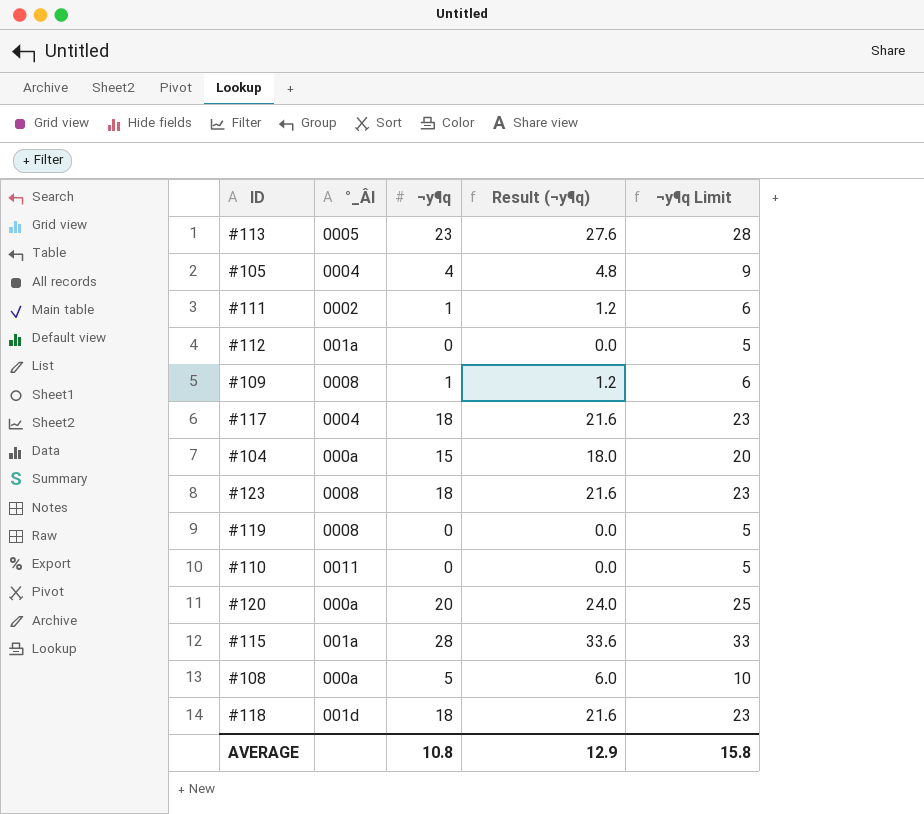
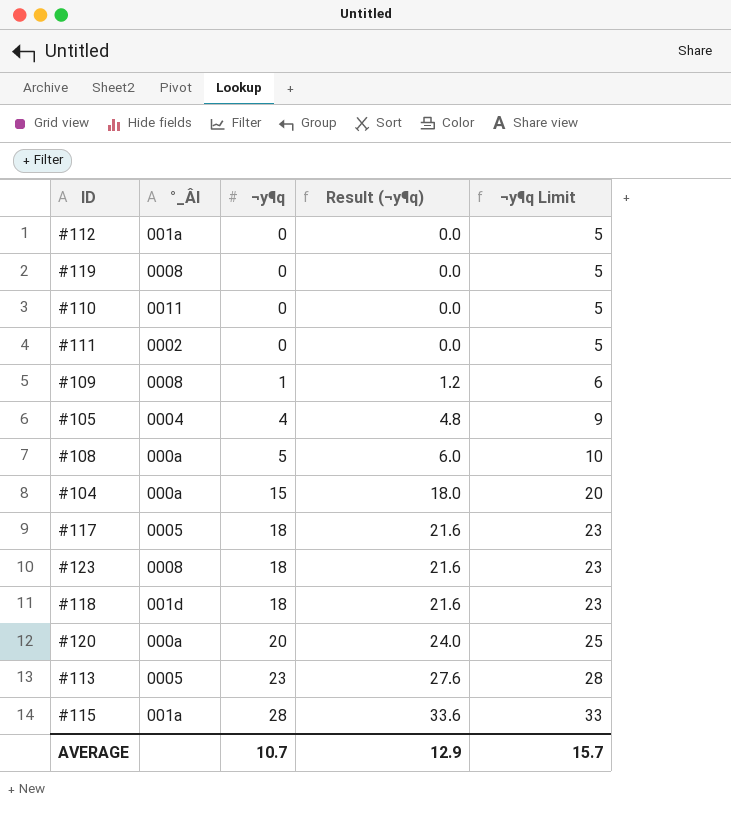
row order: none -> ¬y¶q ascending
#111 | ¬y¶q: 1 -> 0
#111 | Result (¬y¶q): 1.2 -> 0.0
#111 | ¬y¶q Limit: 6 -> 5
#117 | °_ÂI: 0004 -> 0005
AVERAGE | ¬y¶q: 10.8 -> 10.7
AVERAGE | ¬y¶q Limit: 15.8 -> 15.7

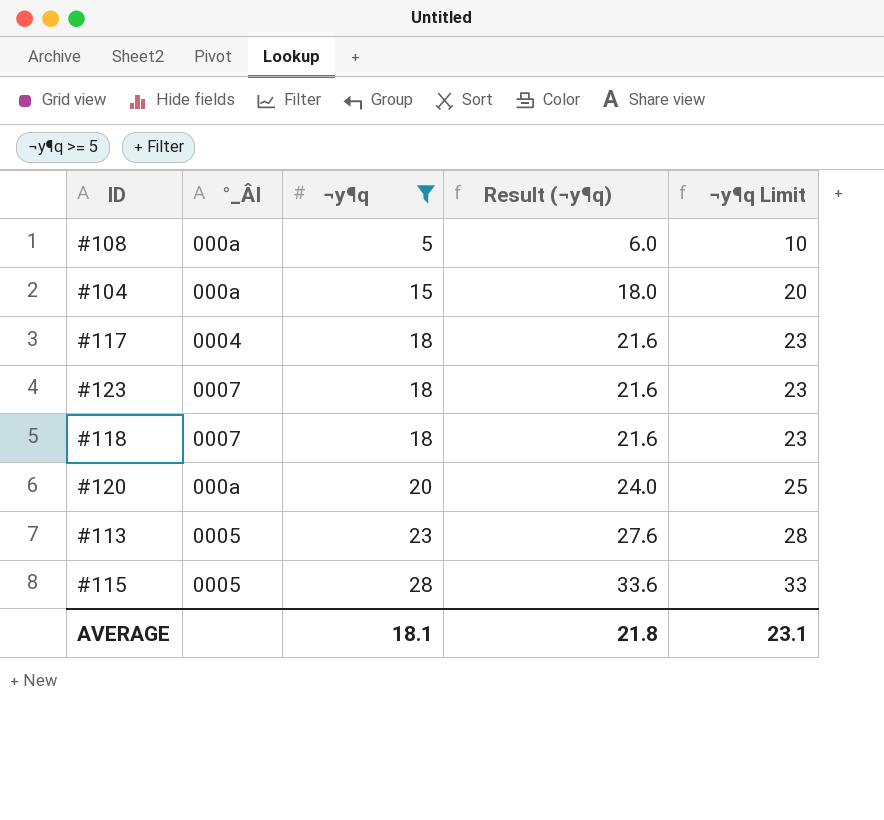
filter: none -> ¬y¶q >= 5
#117 | °_ÂI: 0005 -> 0004
#123 | °_ÂI: 0008 -> 0007
#118 | °_ÂI: 001d -> 0007
#115 | °_ÂI: 001a -> 0005
AVERAGE | ¬y¶q: 10.7 -> 18.1
AVERAGE | Result (¬y¶q): 12.9 -> 21.8
AVERAGE | ¬y¶q Limit: 15.7 -> 23.1

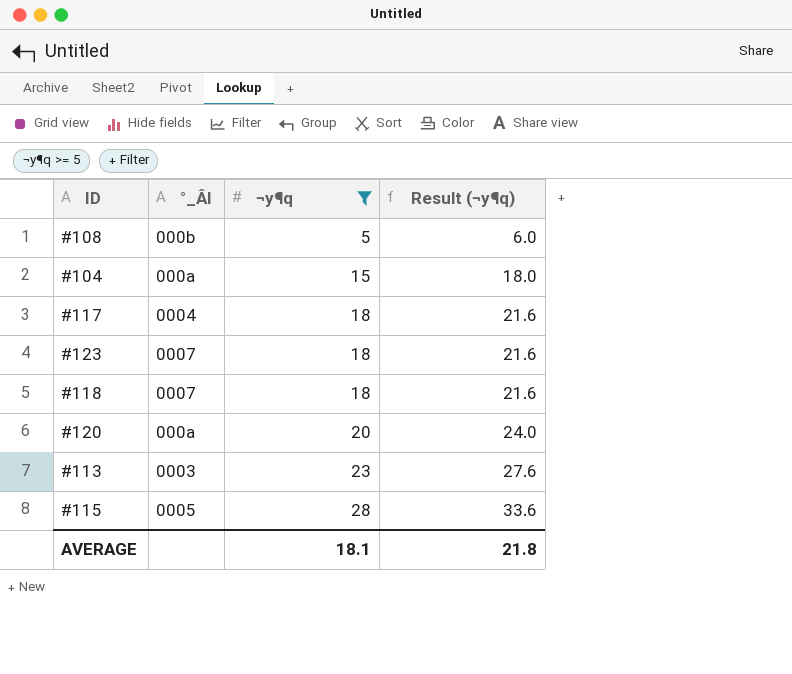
column ¬y¶q Limit | formula: [¬y¶q] + 5 -> none
#108 | °_ÂI: 000a -> 000b
#113 | °_ÂI: 0005 -> 0003

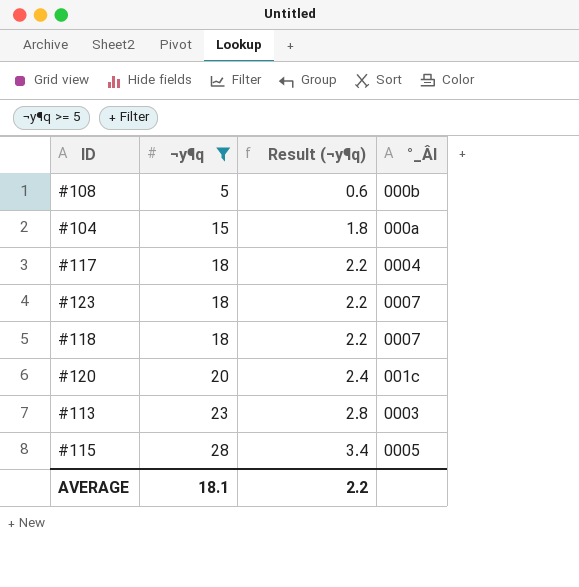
column Result (¬y¶q) | formula: [¬y¶q] * 1.2 -> [¬y¶q] * 0.12
column °_ÂI | position: 2 -> 4
#120 | °_ÂI: 000a -> 001c
AVERAGE | Result (¬y¶q): 21.8 -> 2.2

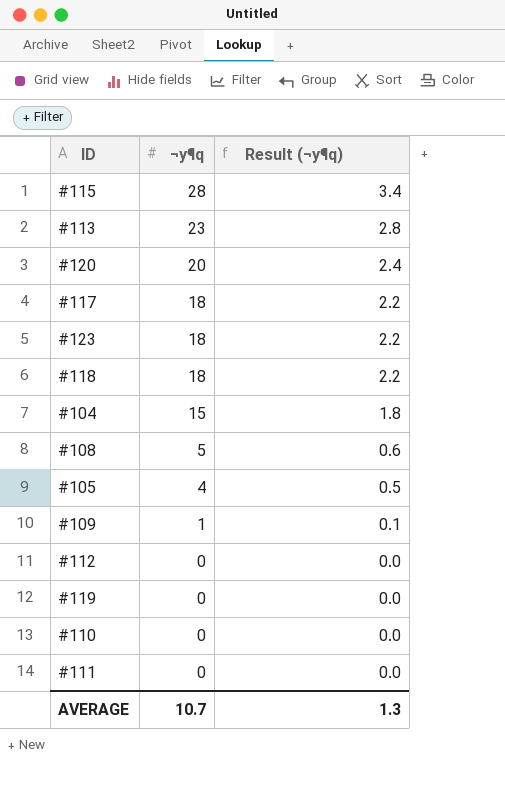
filter: ¬y¶q >= 5 -> none
row order: ¬y¶q ascending -> ¬y¶q descending
column °_ÂI | position: 4 -> none
AVERAGE | ¬y¶q: 18.1 -> 10.7
AVERAGE | Result (¬y¶q): 2.2 -> 1.3

